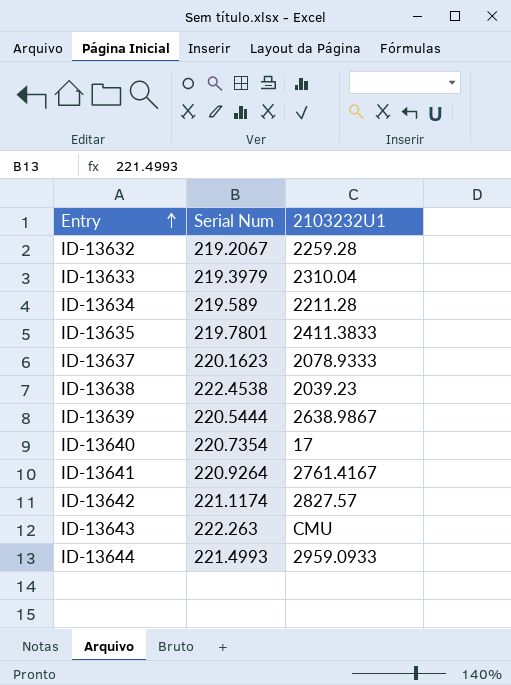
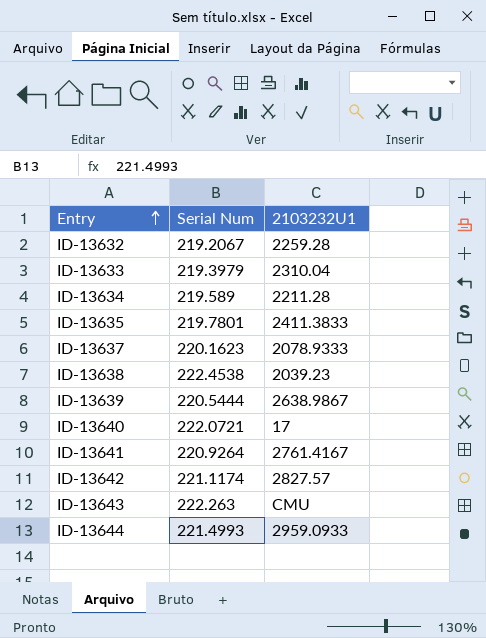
ID-13640 | Serial Num: 220.7354 -> 222.0721

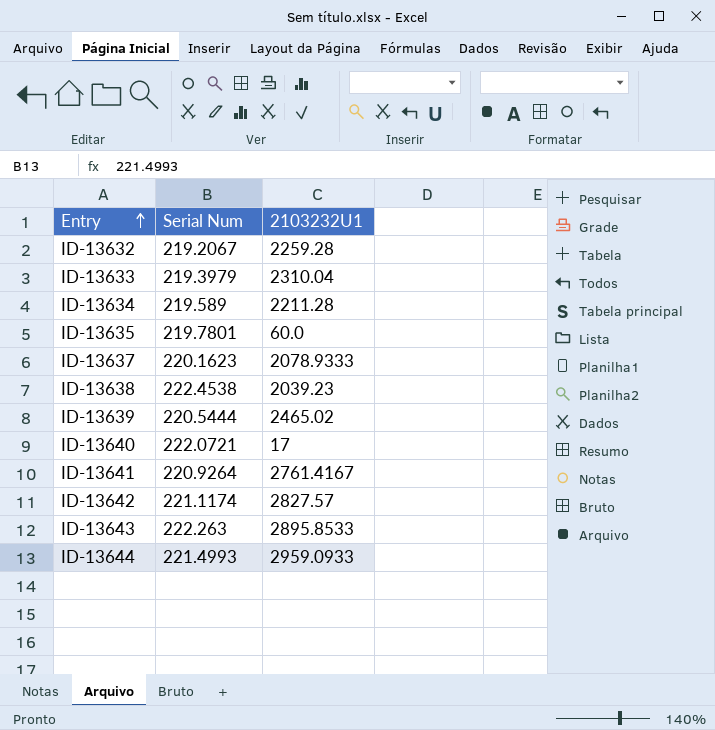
ID-13635 | 2103232U1: 2411.3833 -> 60.0
ID-13639 | 2103232U1: 2638.9867 -> 2465.02
ID-13643 | 2103232U1: CMU -> 2895.8533

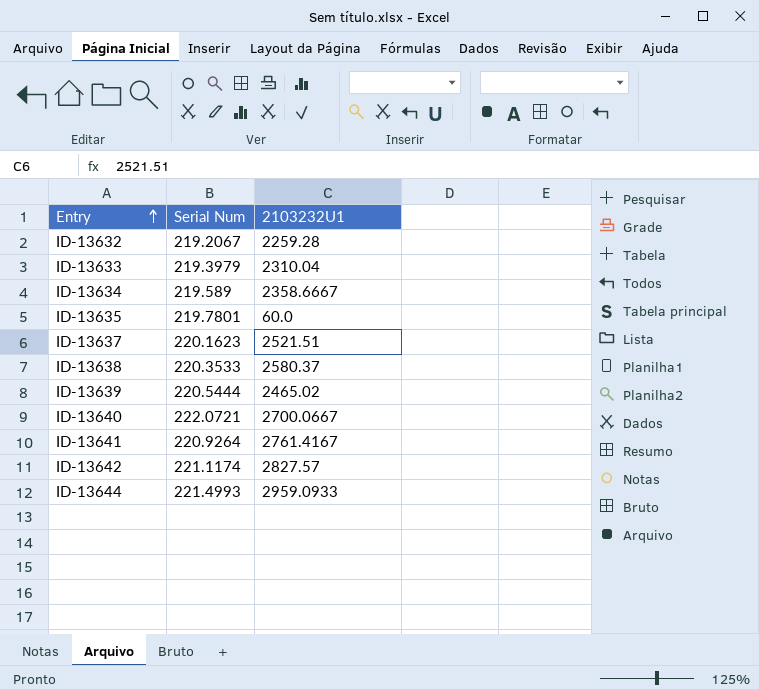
row ID-13643: 222.263 | 2895.8533 -> none
ID-13634 | 2103232U1: 2211.28 -> 2358.6667
ID-13637 | 2103232U1: 2078.9333 -> 2521.51
ID-13638 | Serial Num: 222.4538 -> 220.3533
ID-13638 | 2103232U1: 2039.23 -> 2580.37
ID-13640 | 2103232U1: 17 -> 2700.0667

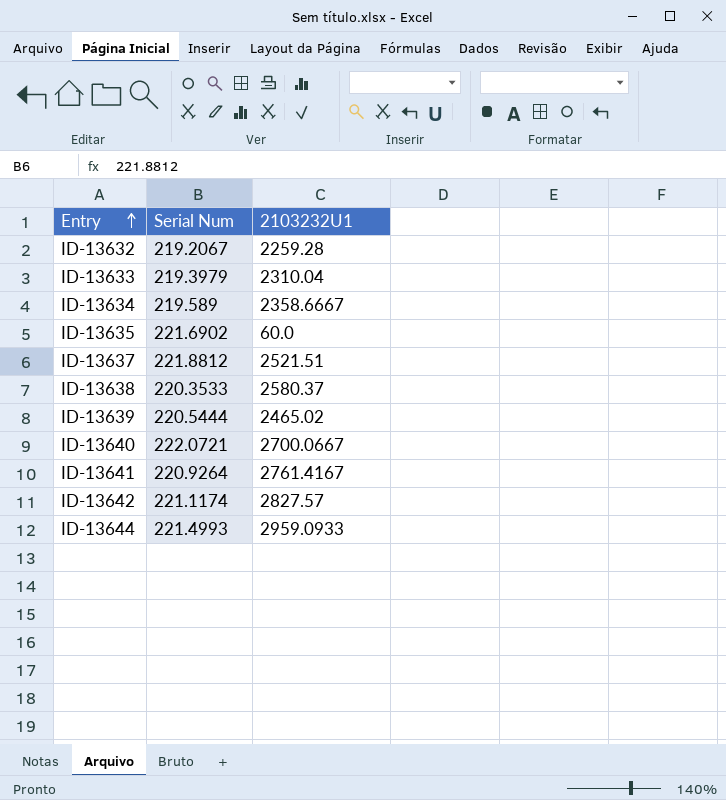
ID-13635 | Serial Num: 219.7801 -> 221.6902
ID-13637 | Serial Num: 220.1623 -> 221.8812

